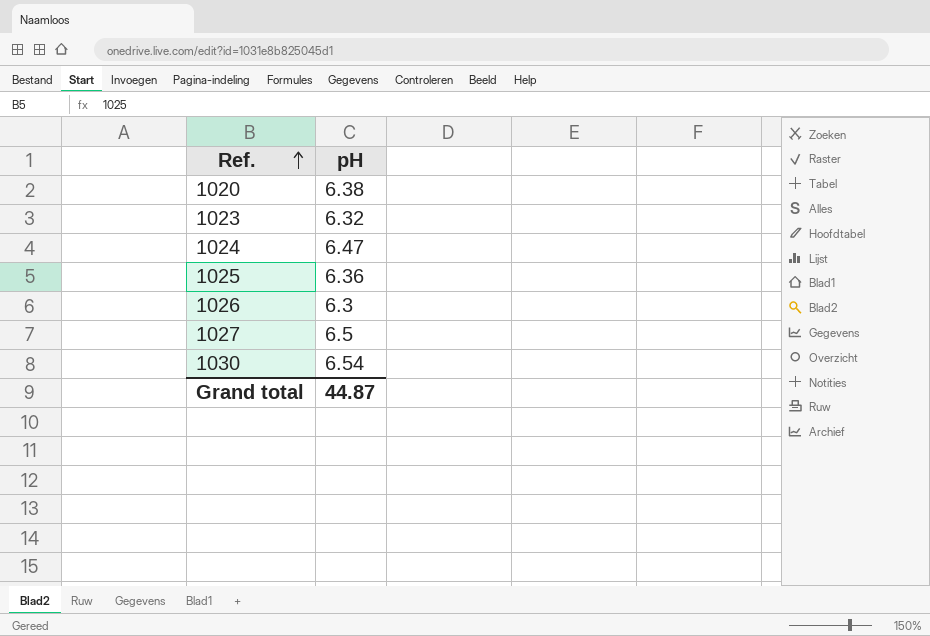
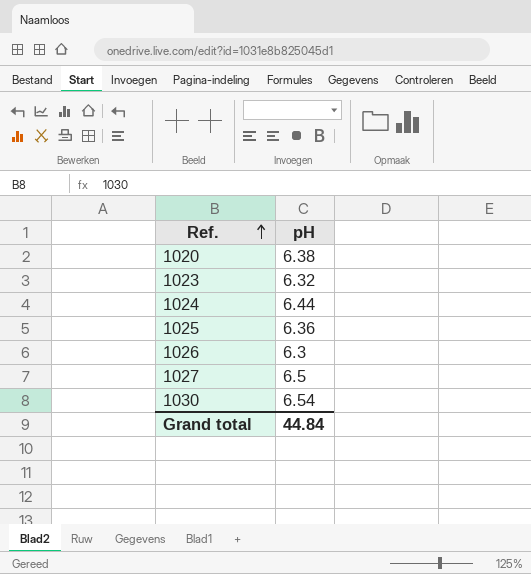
1024 | pH: 6.47 -> 6.44
Grand total | pH: 44.87 -> 44.84

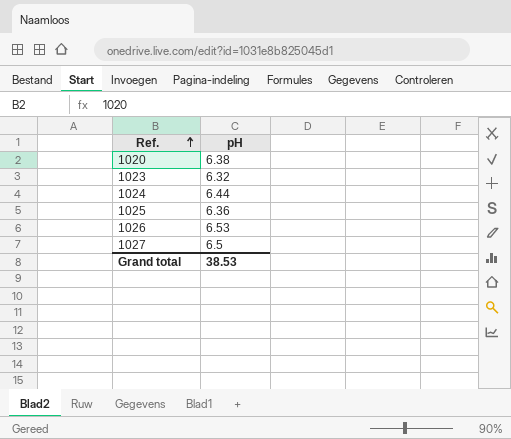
row 1030: 6.54 -> none
1026 | pH: 6.3 -> 6.53
Grand total | pH: 44.84 -> 38.53

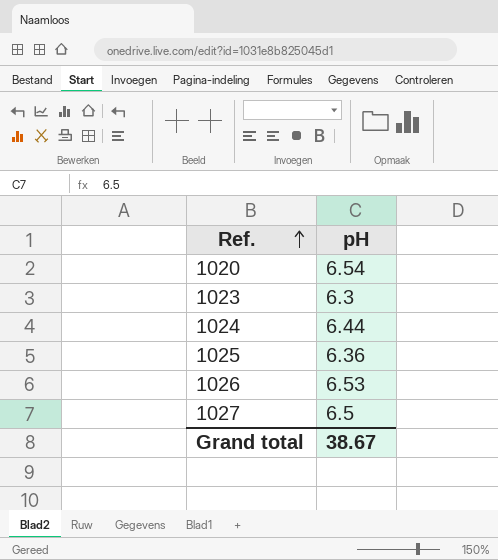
1020 | pH: 6.38 -> 6.54
1023 | pH: 6.32 -> 6.3
Grand total | pH: 38.53 -> 38.67

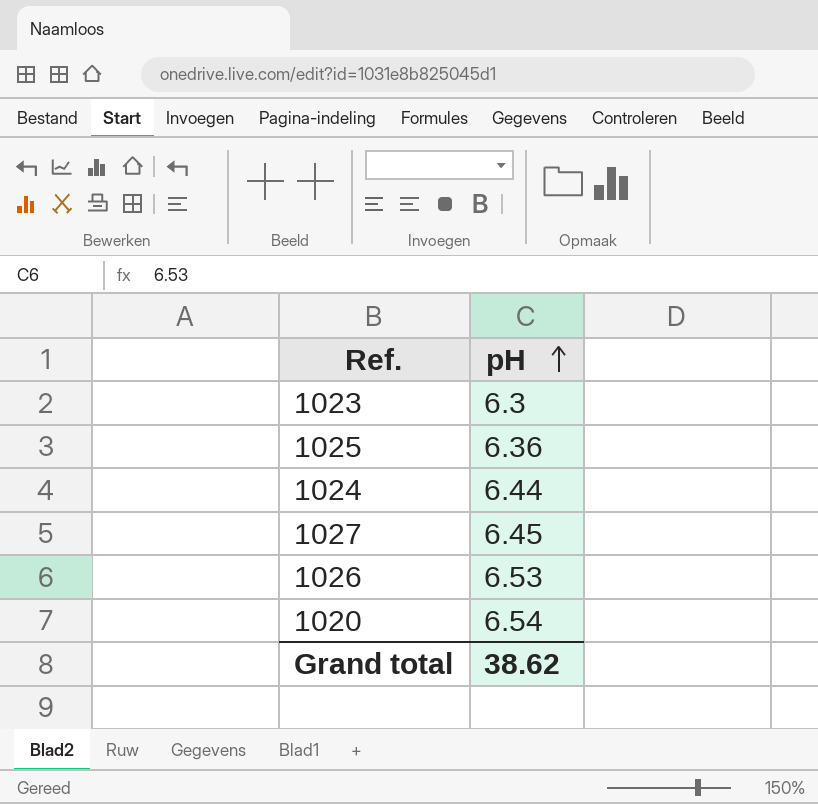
row order: Ref. ascending -> pH ascending
1027 | pH: 6.5 -> 6.45
Grand total | pH: 38.67 -> 38.62

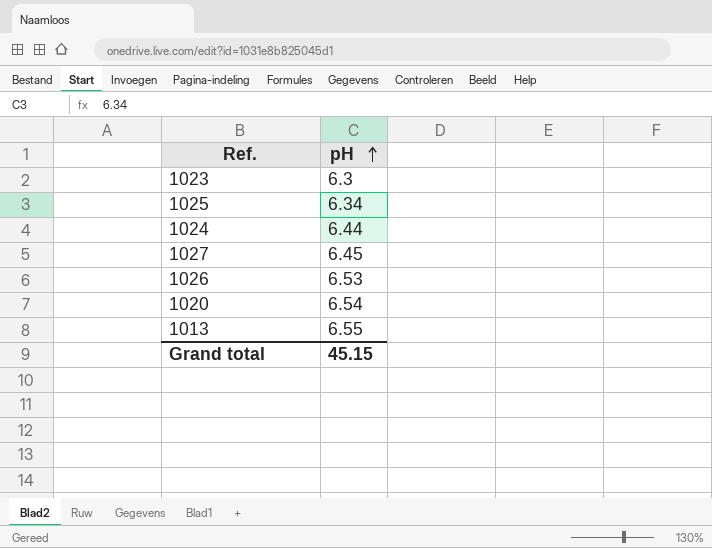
1025 | pH: 6.36 -> 6.34
row 1013: none -> 6.55
Grand total | pH: 38.62 -> 45.15

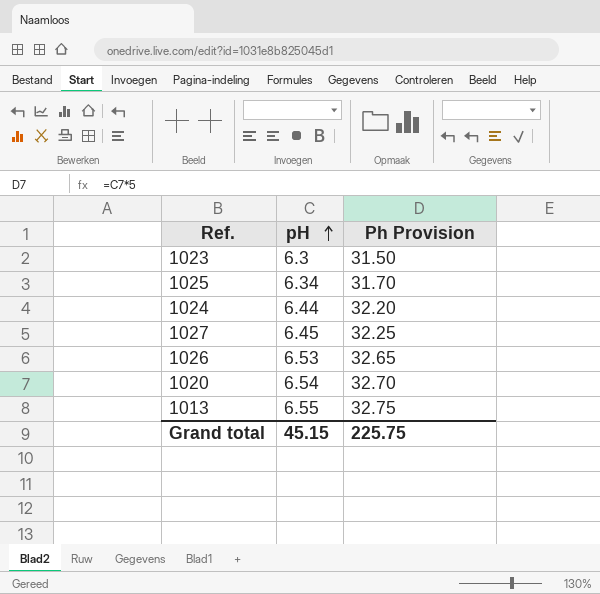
column Ph Provision | formula: none -> [pH] * 5

